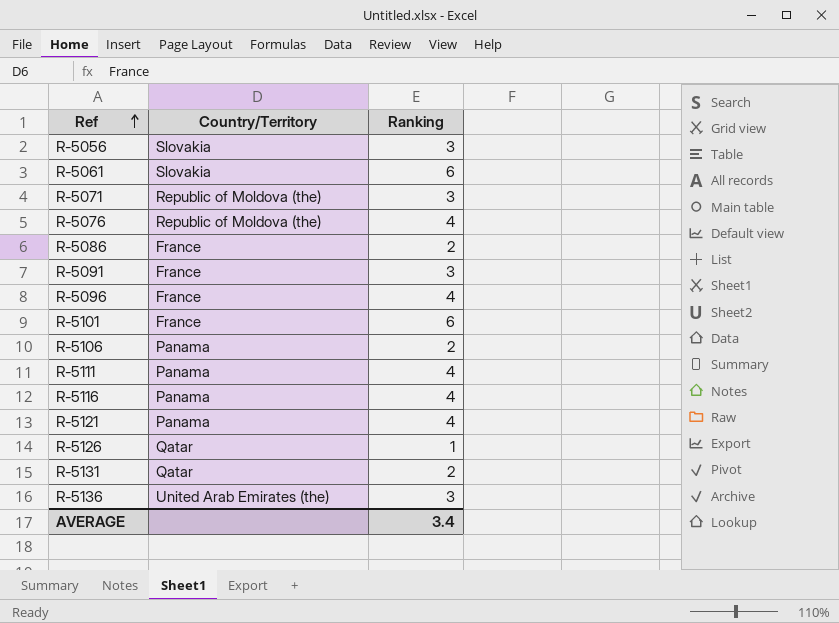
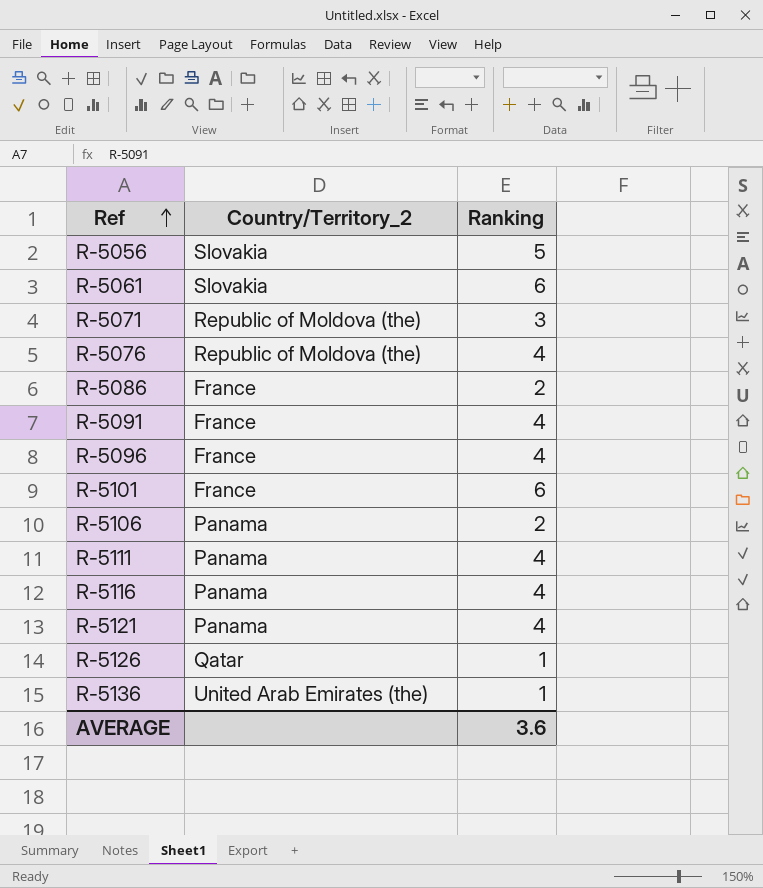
column name: Country/Territory -> Country/Territory_2
row R-5131: Qatar | 2 -> none
R-5056 | Ranking: 3 -> 5
R-5091 | Ranking: 3 -> 4
R-5136 | Ranking: 3 -> 1
AVERAGE | Ranking: 3.4 -> 3.6

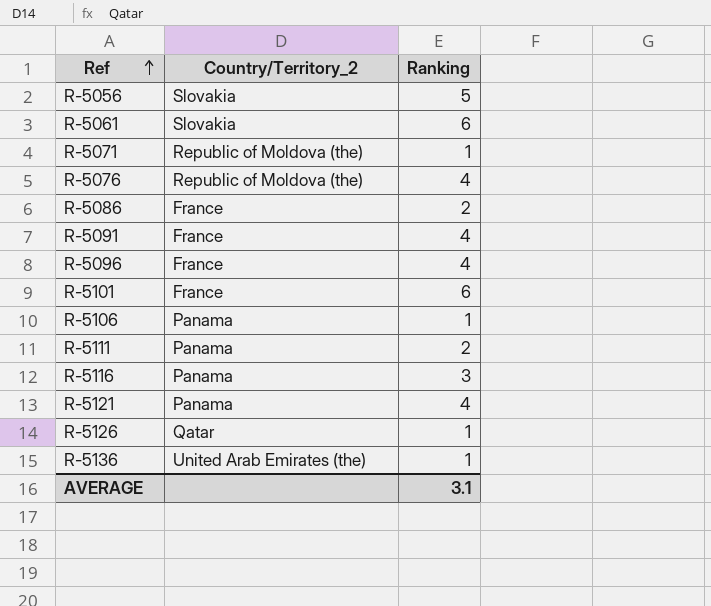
R-5071 | Ranking: 3 -> 1
R-5106 | Ranking: 2 -> 1
R-5111 | Ranking: 4 -> 2
R-5116 | Ranking: 4 -> 3
AVERAGE | Ranking: 3.6 -> 3.1

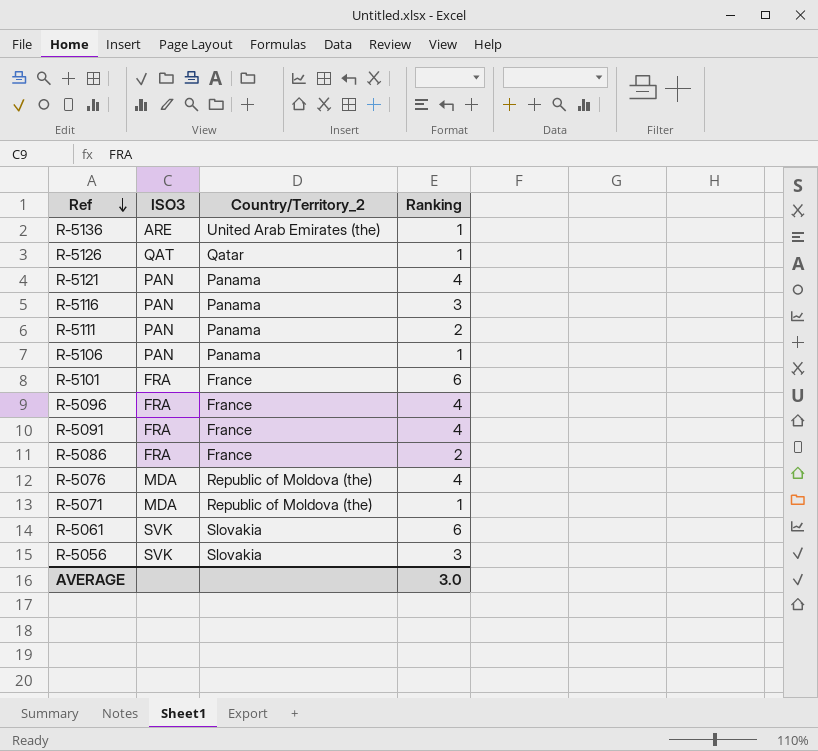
row order: Ref ascending -> Ref descending
column ISO3 | position: none -> 2
R-5056 | Ranking: 5 -> 3
AVERAGE | Ranking: 3.1 -> 3.0

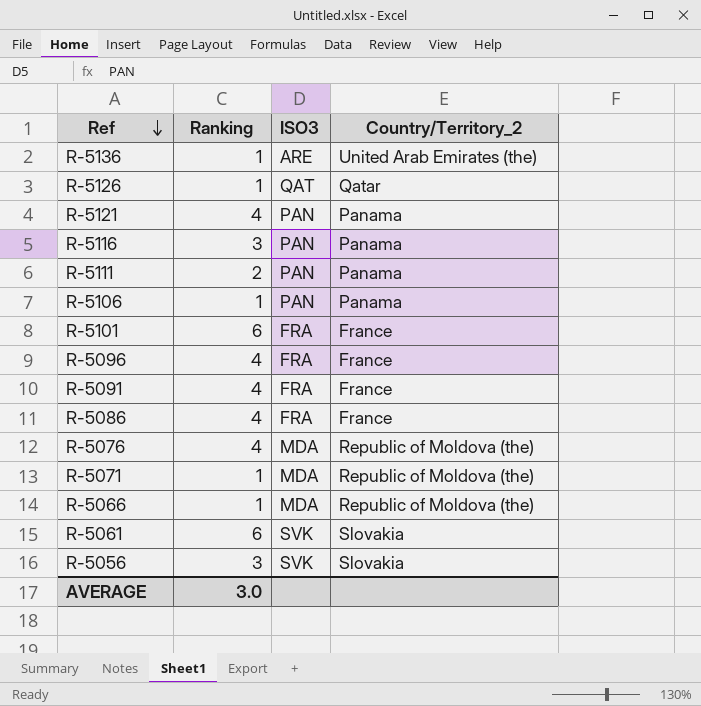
column Ranking | position: 4 -> 2
R-5086 | Ranking: 2 -> 4
row R-5066: none -> 1 | MDA | Republic of Moldova (the)

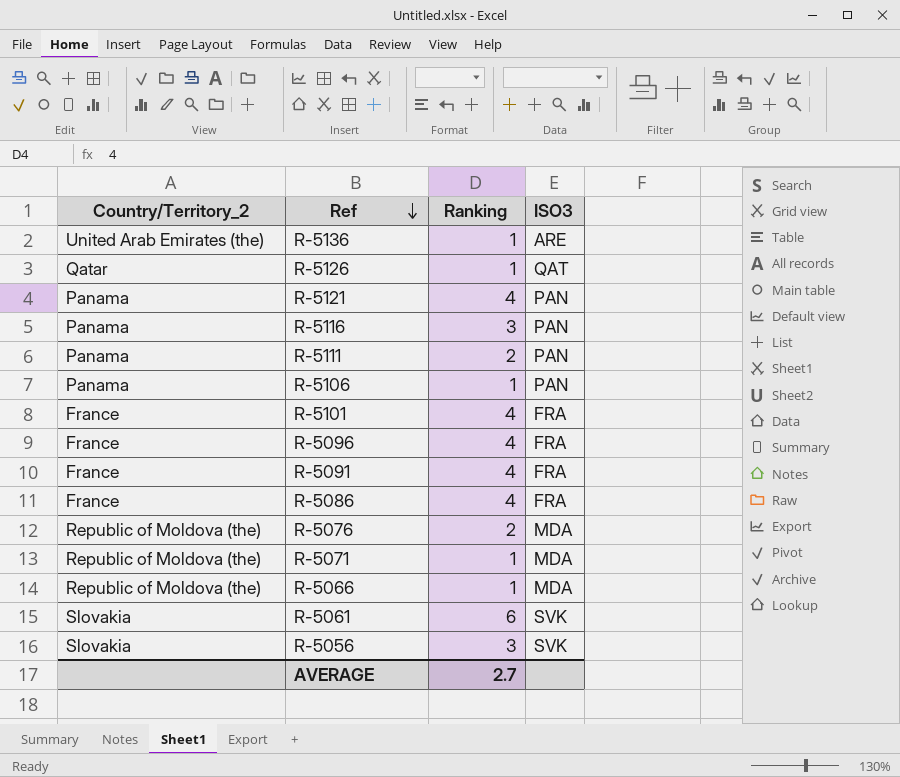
column Country/Territory_2 | position: 4 -> 1
R-5101 | Ranking: 6 -> 4
R-5076 | Ranking: 4 -> 2
AVERAGE | Ranking: 3.0 -> 2.7

